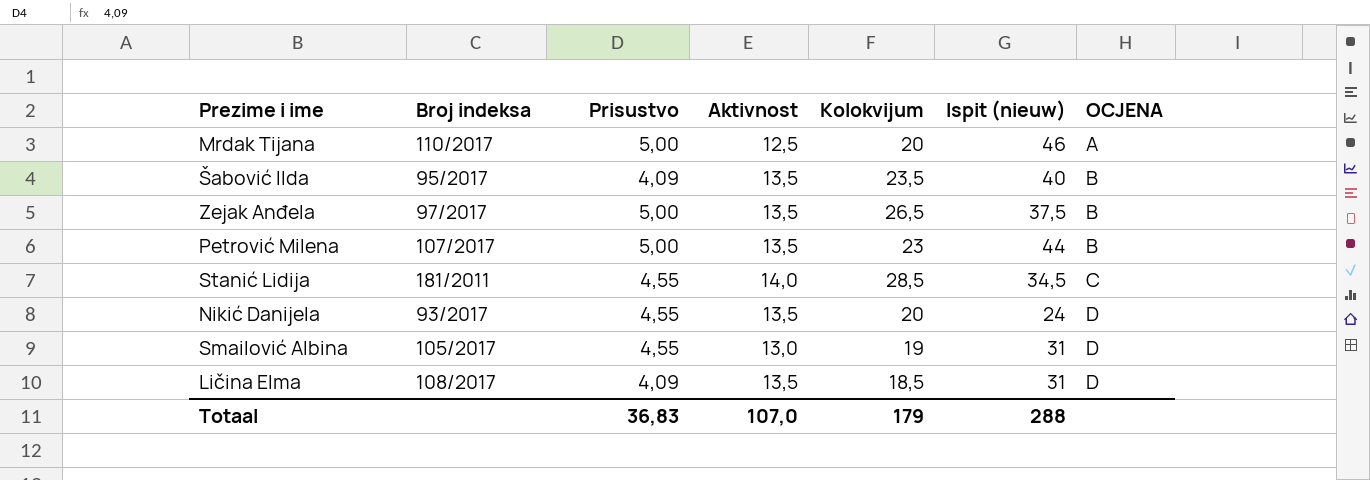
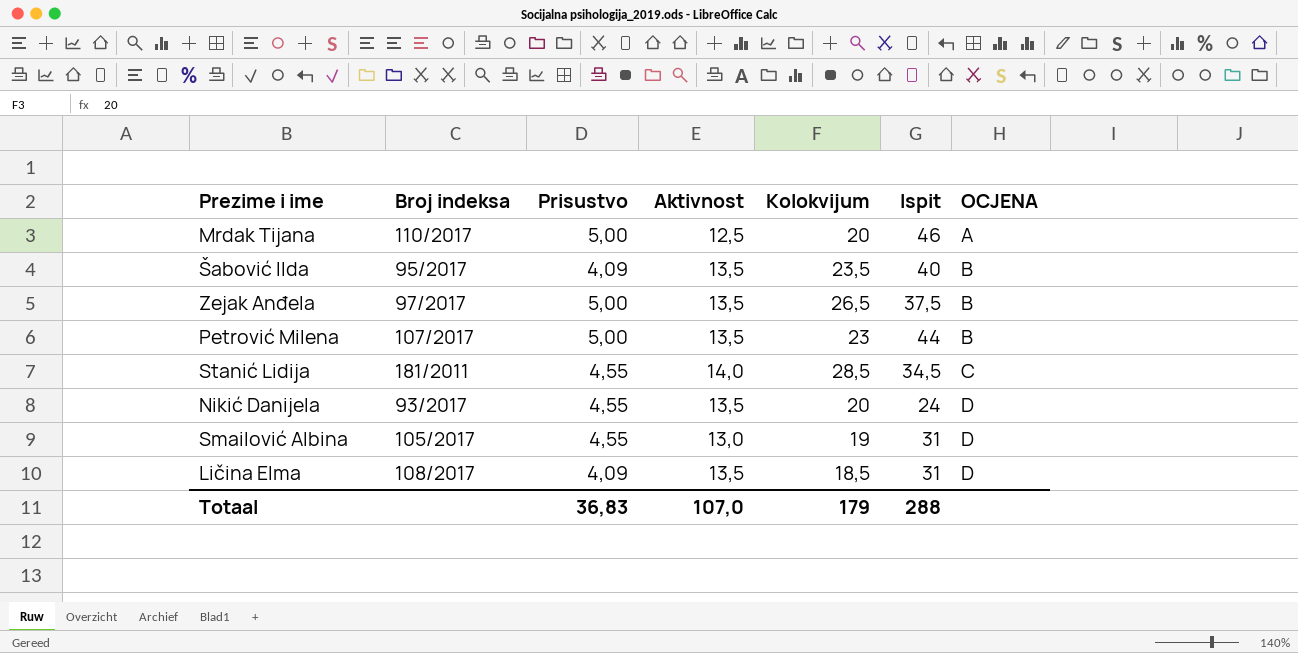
column name: Ispit (nieuw) -> Ispit

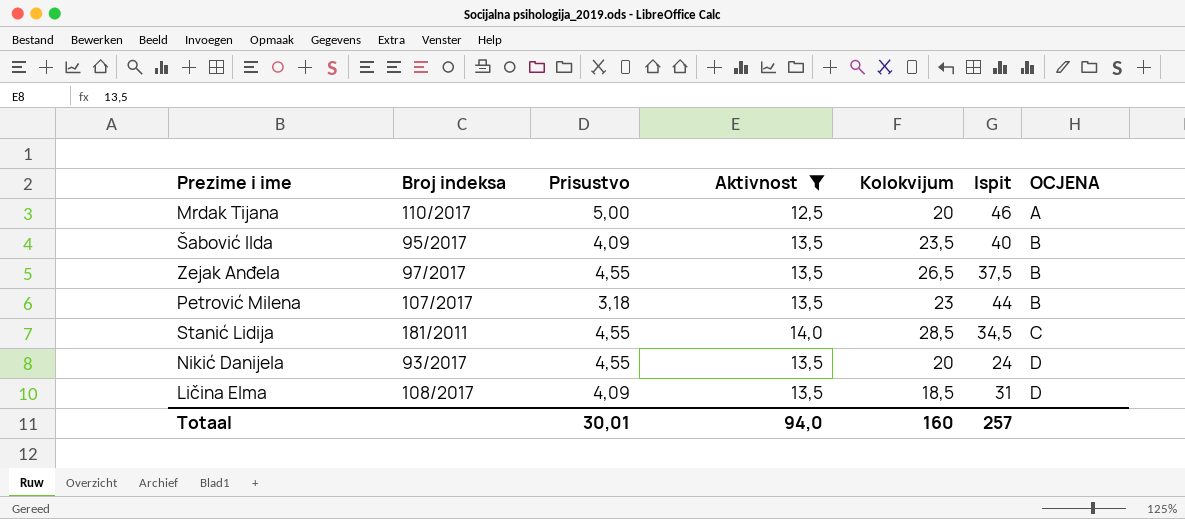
filter: none -> Aktivnost != 13,0
Zejak Anđela | Prisustvo: 5,00 -> 4,55
Petrović Milena | Prisustvo: 5,00 -> 3,18
Totaal | Prisustvo: 36,83 -> 30,01
Totaal | Aktivnost: 107,0 -> 94,0
Totaal | Kolokvijum: 179 -> 160
Totaal | Ispit: 288 -> 257

